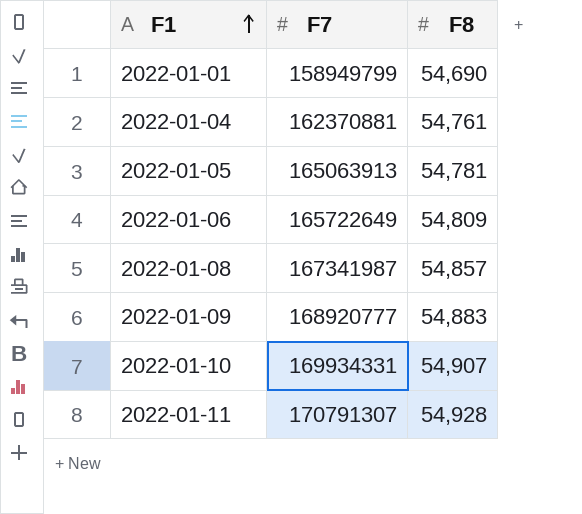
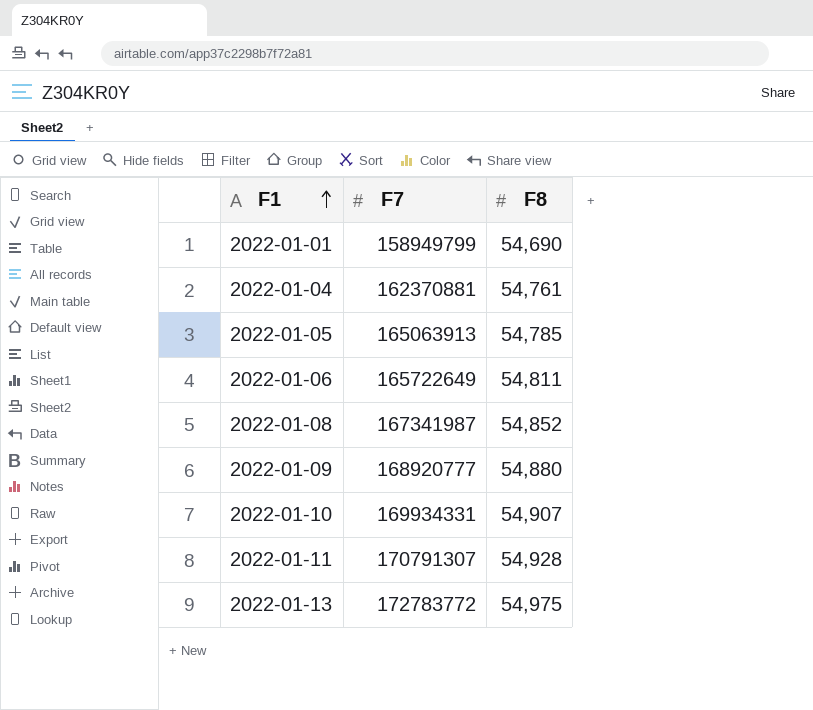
2022-01-05 | F8: 54,781 -> 54,785
2022-01-06 | F8: 54,809 -> 54,811
2022-01-08 | F8: 54,857 -> 54,852
2022-01-09 | F8: 54,883 -> 54,880
row 2022-01-13: none -> 172783772 | 54,975

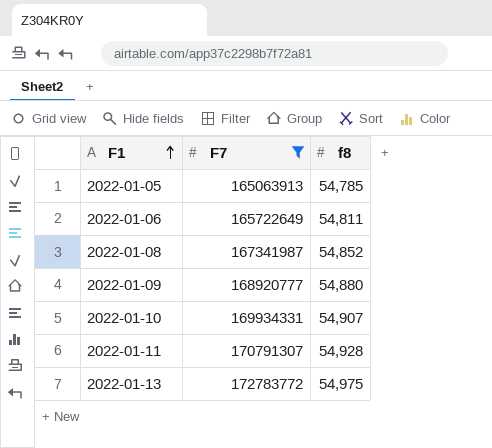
filter: none -> F7 >= 165063913
column name: F8 -> f8

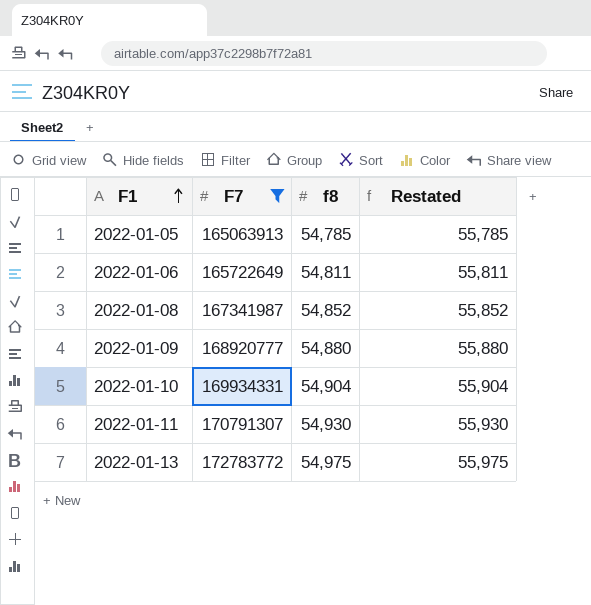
column Restated | formula: none -> [f8] + 1000
2022-01-10 | f8: 54,907 -> 54,904
2022-01-11 | f8: 54,928 -> 54,930

